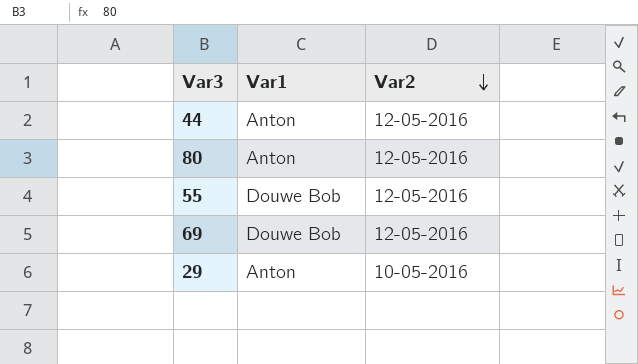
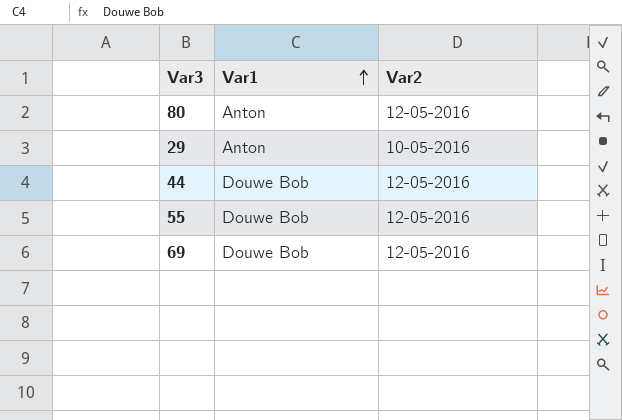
row order: Var2 descending -> Var1 ascending
44 | Var1: Anton -> Douwe Bob

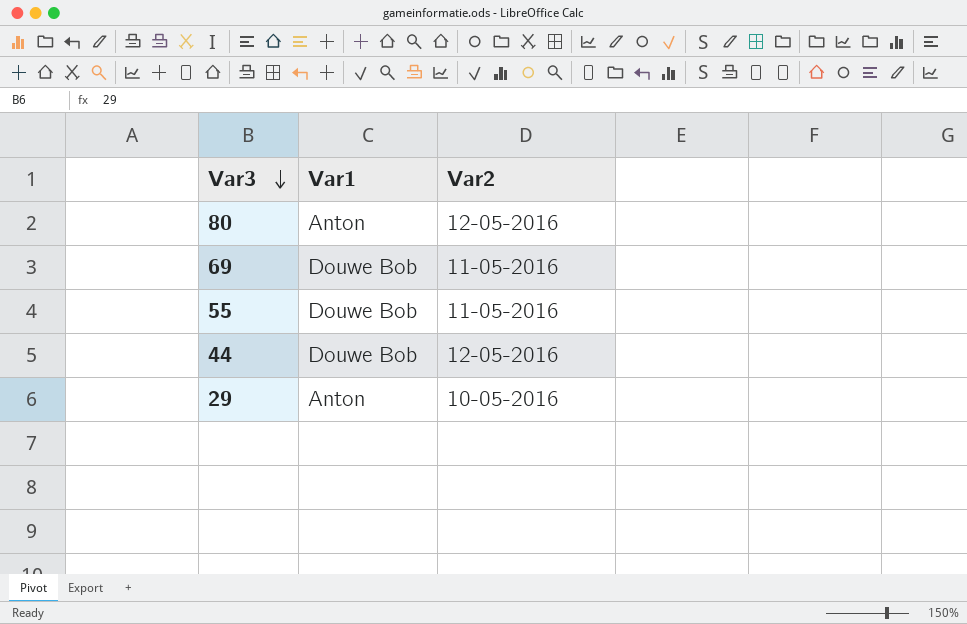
row order: Var1 ascending -> Var3 descending
69 | Var2: 12-05-2016 -> 11-05-2016
55 | Var2: 12-05-2016 -> 11-05-2016

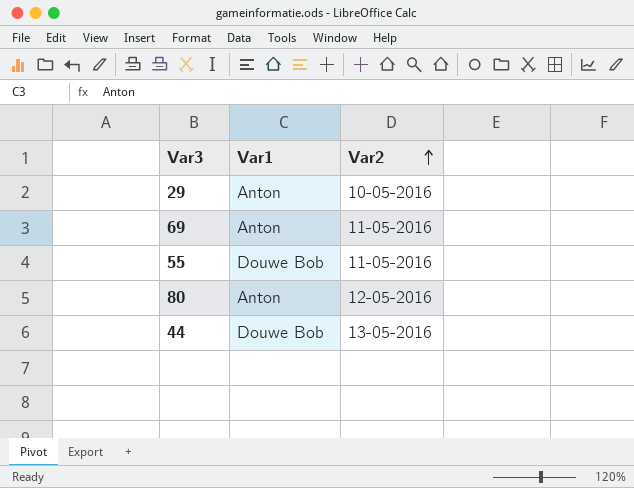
row order: Var3 descending -> Var2 ascending
69 | Var1: Douwe Bob -> Anton
44 | Var2: 12-05-2016 -> 13-05-2016

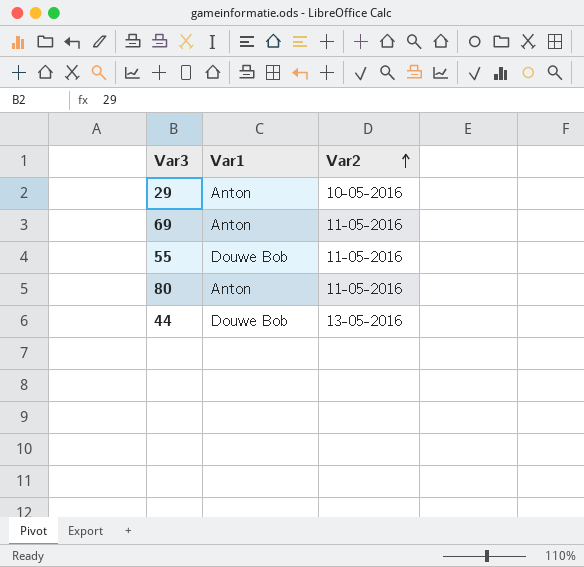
80 | Var2: 12-05-2016 -> 11-05-2016

